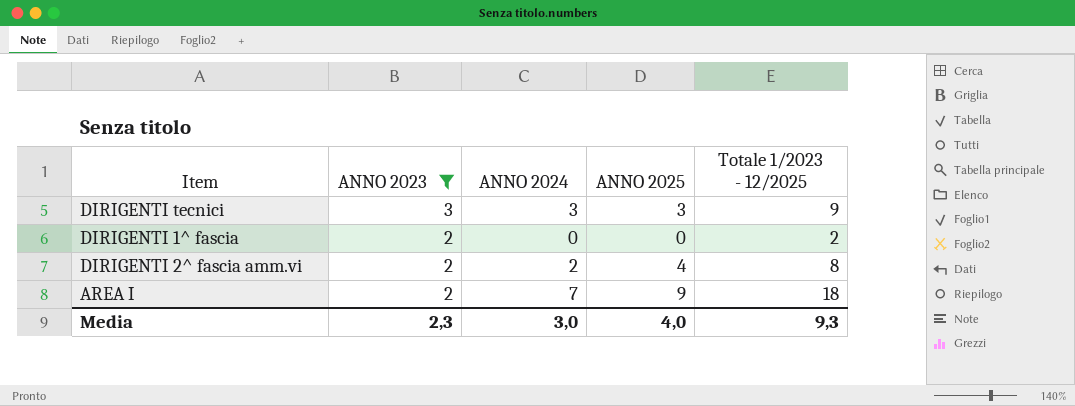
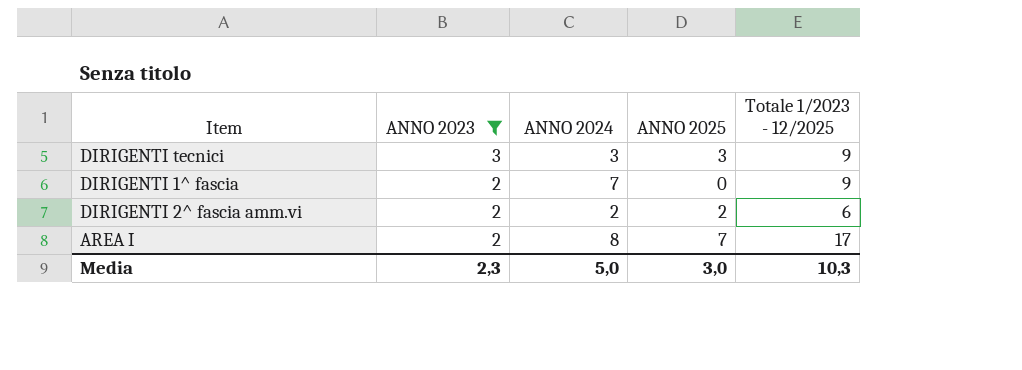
DIRIGENTI 1^ fascia | ANNO 2024: 0 -> 7
DIRIGENTI 1^ fascia | Totale 1/2023 - 12/2025: 2 -> 9
DIRIGENTI 2^ fascia amm.vi | ANNO 2025: 4 -> 2
DIRIGENTI 2^ fascia amm.vi | Totale 1/2023 - 12/2025: 8 -> 6
AREA I | ANNO 2024: 7 -> 8
AREA I | ANNO 2025: 9 -> 7
AREA I | Totale 1/2023 - 12/2025: 18 -> 17
Media | ANNO 2024: 3,0 -> 5,0
Media | ANNO 2025: 4,0 -> 3,0
Media | Totale 1/2023 - 12/2025: 9,3 -> 10,3

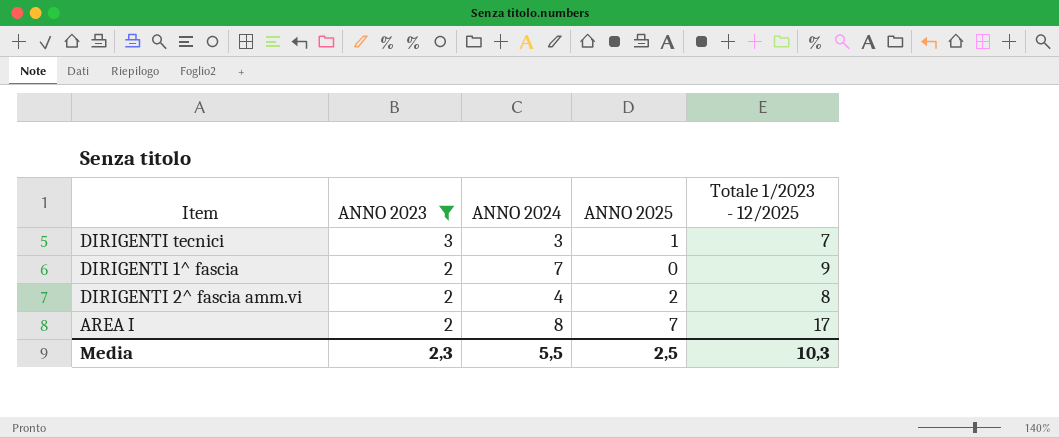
DIRIGENTI tecnici | ANNO 2025: 3 -> 1
DIRIGENTI tecnici | Totale 1/2023 - 12/2025: 9 -> 7
DIRIGENTI 2^ fascia amm.vi | ANNO 2024: 2 -> 4
DIRIGENTI 2^ fascia amm.vi | Totale 1/2023 - 12/2025: 6 -> 8
Media | ANNO 2024: 5,0 -> 5,5
Media | ANNO 2025: 3,0 -> 2,5

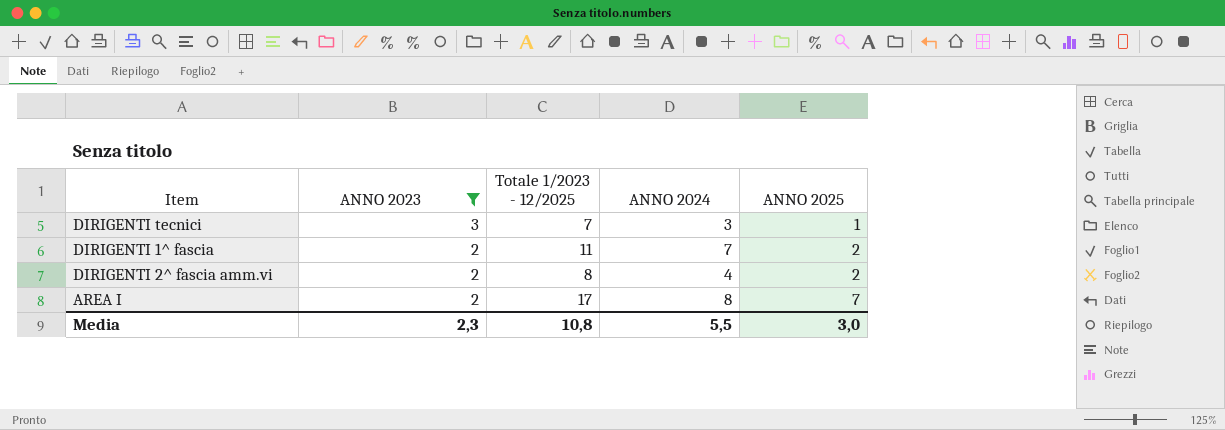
column Totale 1/2023 - 12/2025 | position: 5 -> 3
DIRIGENTI 1^ fascia | Totale 1/2023 - 12/2025: 9 -> 11
DIRIGENTI 1^ fascia | ANNO 2025: 0 -> 2
Media | Totale 1/2023 - 12/2025: 10,3 -> 10,8
Media | ANNO 2025: 2,5 -> 3,0

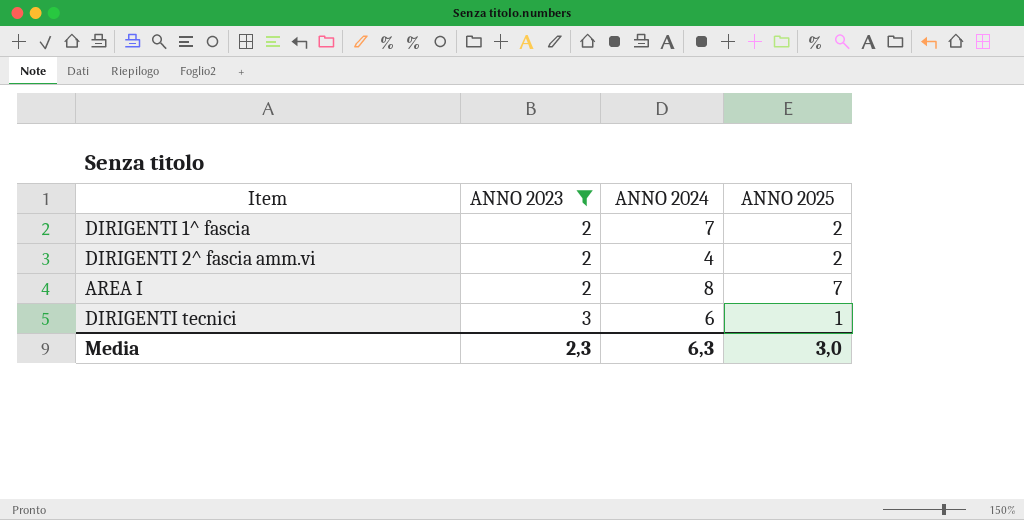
row order: ANNO 2023 descending -> ANNO 2023 ascending
column Totale 1/2023 - 12/2025 | formula: [ANNO 2023] + [ANNO 2024] + [ANNO 2025] -> none
DIRIGENTI tecnici | ANNO 2024: 3 -> 6
Media | ANNO 2024: 5,5 -> 6,3

